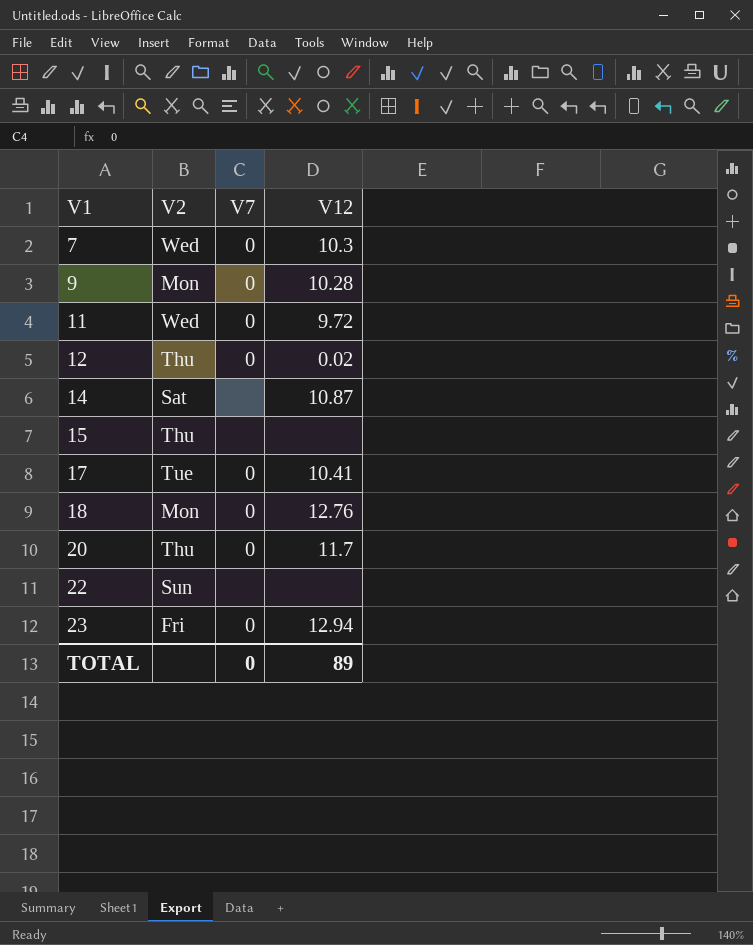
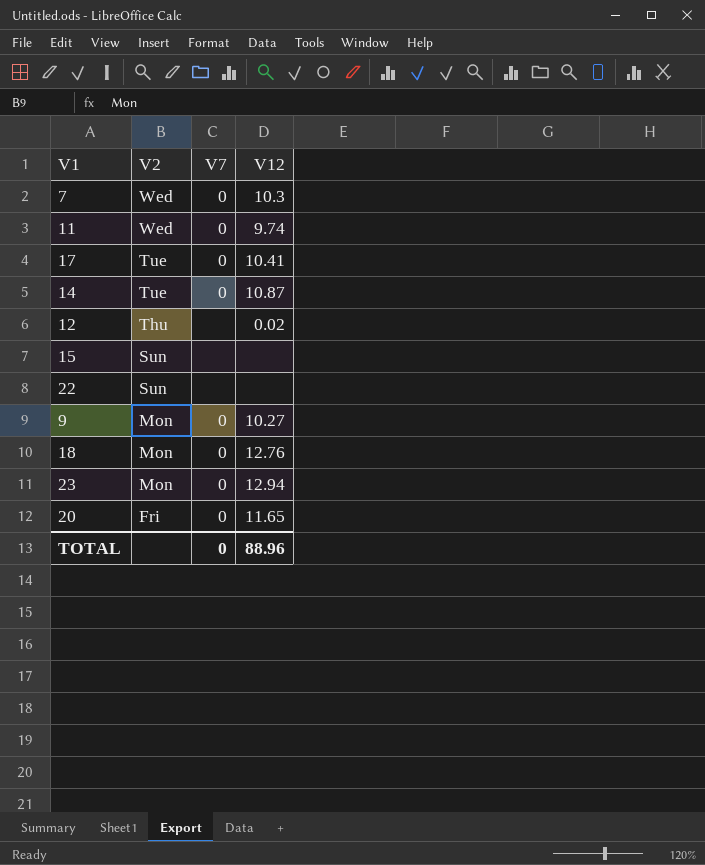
row order: V1 ascending -> V2 descending
11 | V12: 9.72 -> 9.74
14 | V2: Sat -> Tue
14 | V7: none -> 0
12 | V7: 0 -> none
15 | V2: Thu -> Sun
9 | V12: 10.28 -> 10.27
23 | V2: Fri -> Mon
20 | V2: Thu -> Fri
20 | V12: 11.7 -> 11.65
TOTAL | V12: 89 -> 88.96

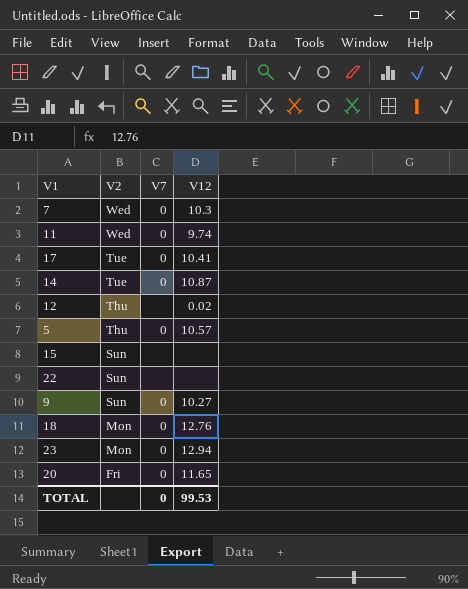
row 5: none -> Thu | 0 | 10.57
9 | V2: Mon -> Sun
TOTAL | V12: 88.96 -> 99.53

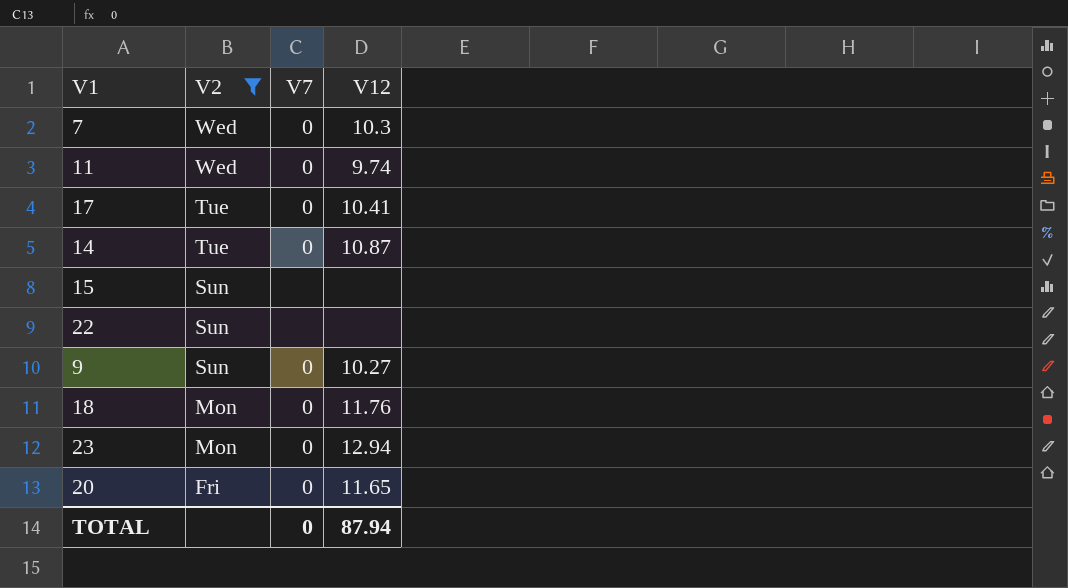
filter: none -> V2 != Thu
18 | V12: 12.76 -> 11.76
TOTAL | V12: 99.53 -> 87.94

